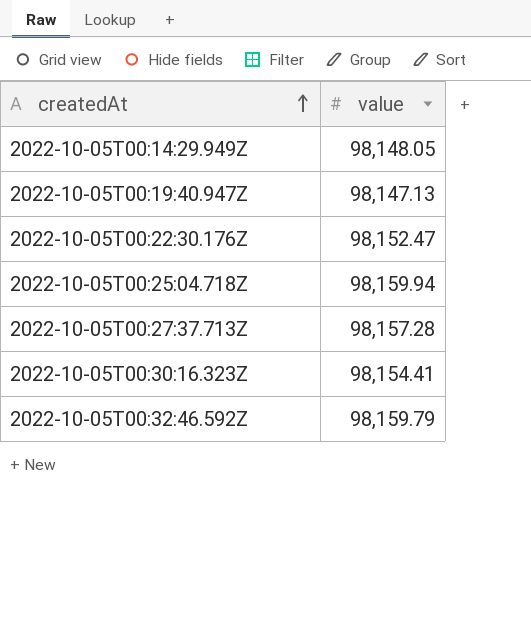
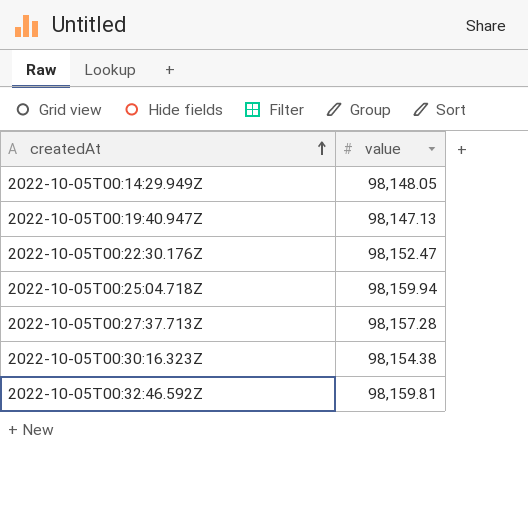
2022-10-05T00:30:16.323Z | value: 98,154.41 -> 98,154.38
2022-10-05T00:32:46.592Z | value: 98,159.79 -> 98,159.81

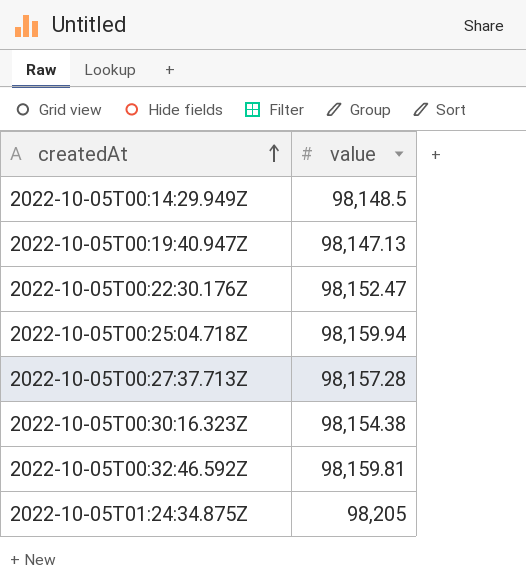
2022-10-05T00:14:29.949Z | value: 98,148.05 -> 98,148.5
row 2022-10-05T01:24:34.875Z: none -> 98,205

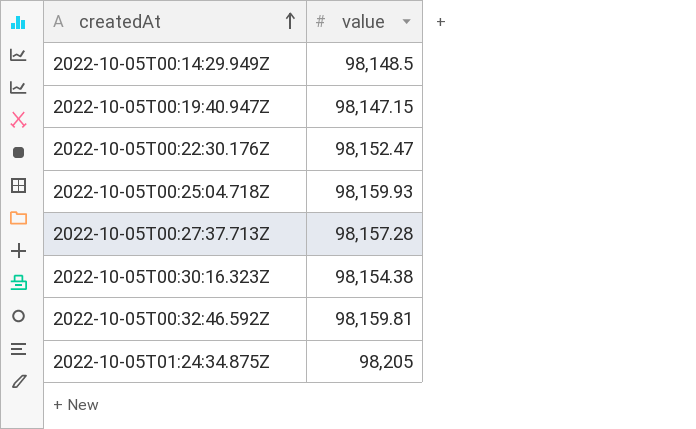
2022-10-05T00:19:40.947Z | value: 98,147.13 -> 98,147.15
2022-10-05T00:25:04.718Z | value: 98,159.94 -> 98,159.93

